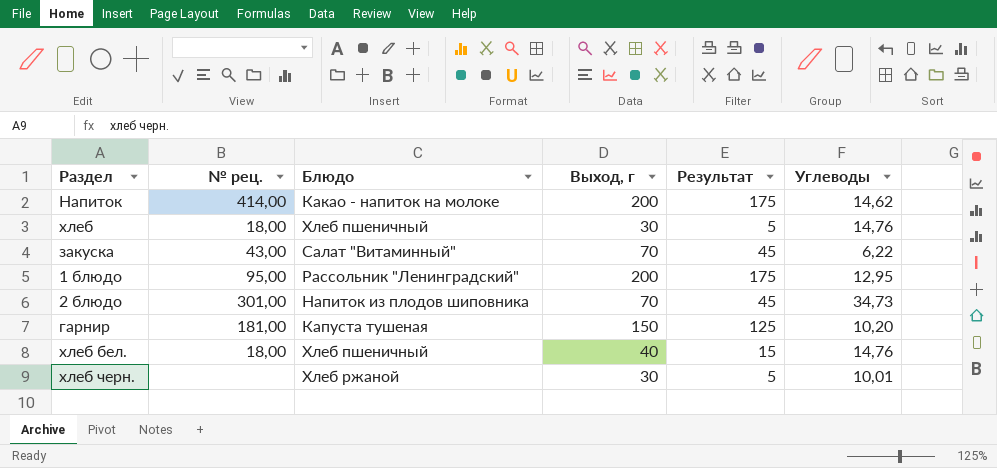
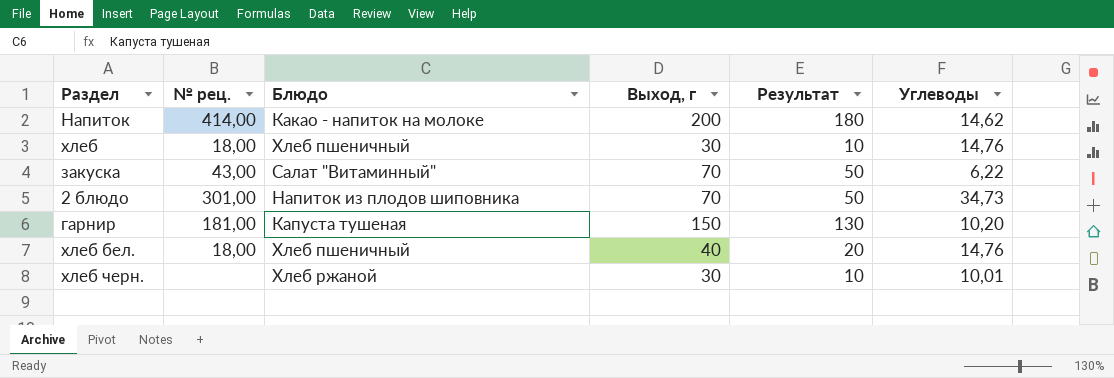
column Результат | formula: [Выход, г] - 25 -> [Выход, г] - 20
row 1 блюдо: 95,00 | Рассольник "Ленинградский" | 200 | 175 | 12,95 -> none

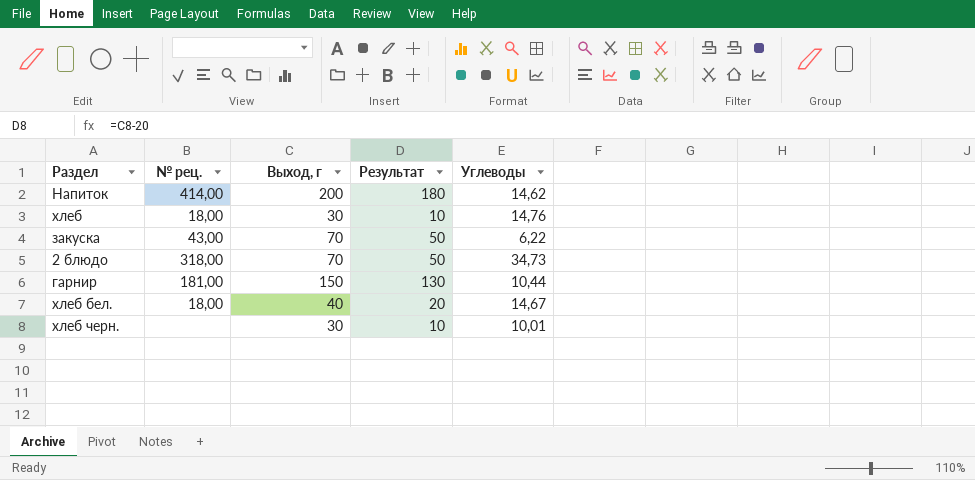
column Блюдо | position: 3 -> none
2 блюдо | № рец.: 301,00 -> 318,00
гарнир | Углеводы: 10,20 -> 10,44
хлеб бел. | Углеводы: 14,76 -> 14,67

